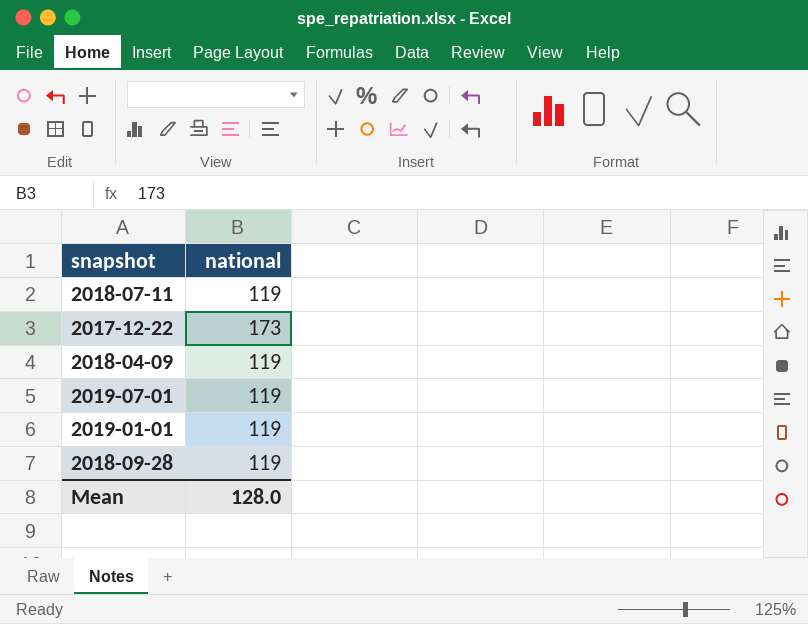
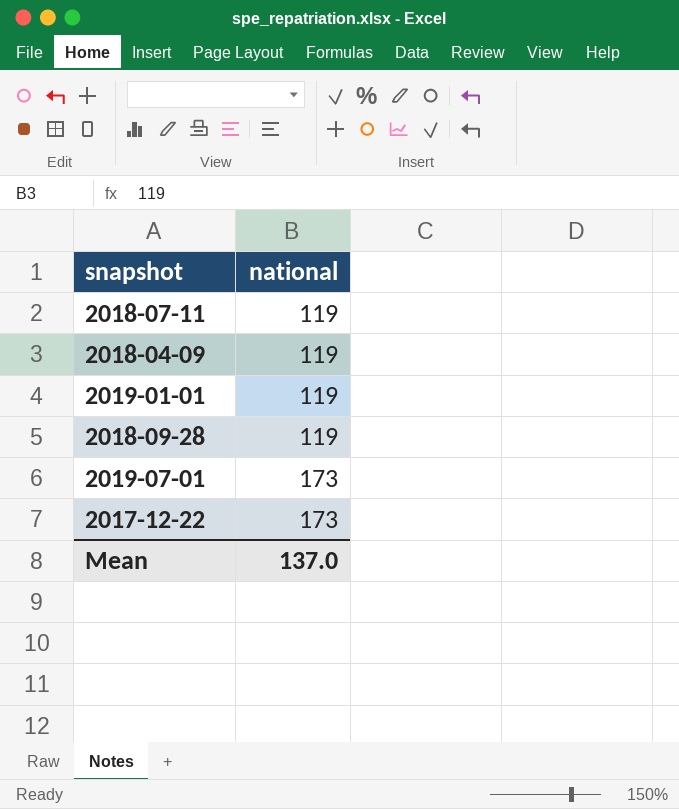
row order: none -> national ascending
2019-07-01 | national: 119 -> 173
Mean | national: 128.0 -> 137.0

